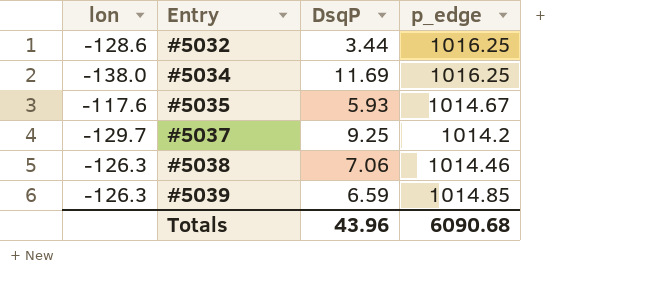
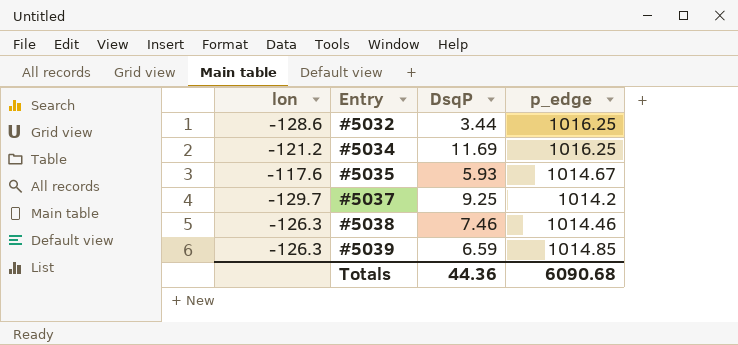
#5034 | lon: -138.0 -> -121.2
#5038 | DsqP: 7.06 -> 7.46
Totals | DsqP: 43.96 -> 44.36

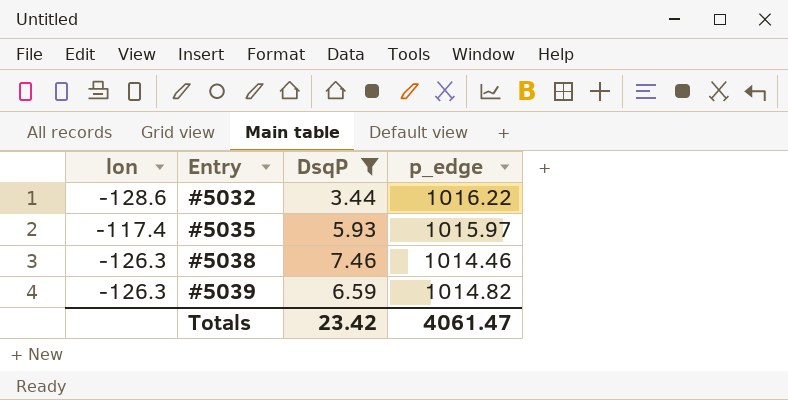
filter: none -> DsqP <= 7.46
#5032 | p_edge: 1016.25 -> 1016.22
#5035 | lon: -117.6 -> -117.4
#5035 | p_edge: 1014.67 -> 1015.97
#5039 | p_edge: 1014.85 -> 1014.82
Totals | DsqP: 44.36 -> 23.42
Totals | p_edge: 6090.68 -> 4061.47

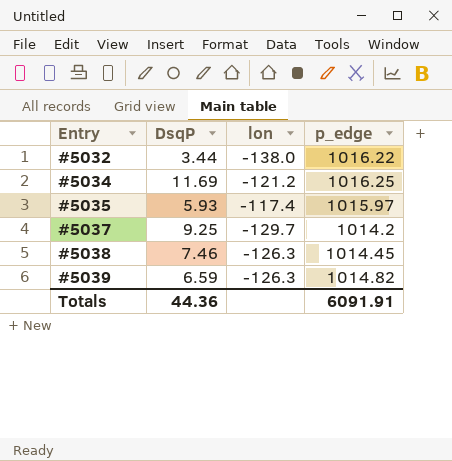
filter: DsqP <= 7.46 -> none
column lon | position: 1 -> 3
#5032 | lon: -128.6 -> -138.0
#5038 | p_edge: 1014.46 -> 1014.45
Totals | DsqP: 23.42 -> 44.36
Totals | p_edge: 4061.47 -> 6091.91

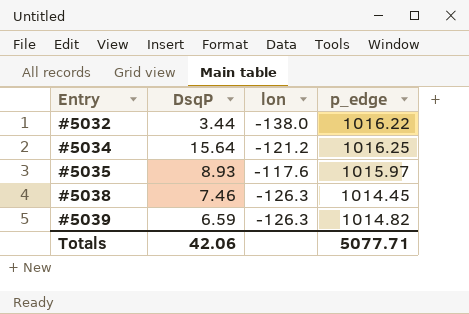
row #5037: 9.25 | -129.7 | 1014.2 -> none
#5034 | DsqP: 11.69 -> 15.64
#5035 | DsqP: 5.93 -> 8.93
#5035 | lon: -117.4 -> -117.6
Totals | DsqP: 44.36 -> 42.06
Totals | p_edge: 6091.91 -> 5077.71

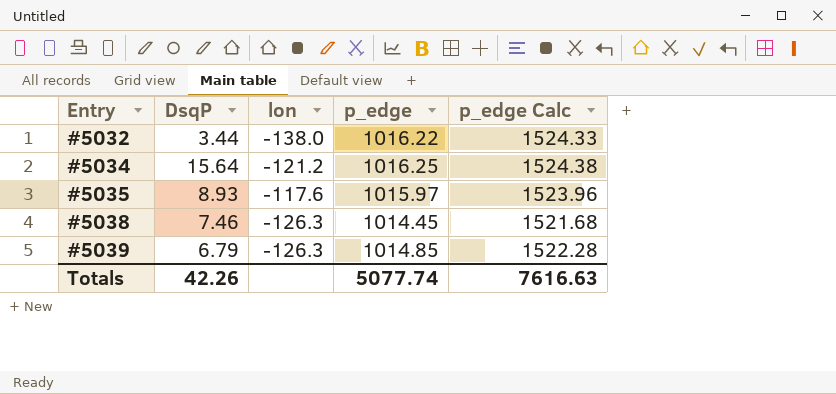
column p_edge Calc | formula: none -> [p_edge] * 1.5
#5039 | DsqP: 6.59 -> 6.79
#5039 | p_edge: 1014.82 -> 1014.85
Totals | DsqP: 42.06 -> 42.26
Totals | p_edge: 5077.71 -> 5077.74

